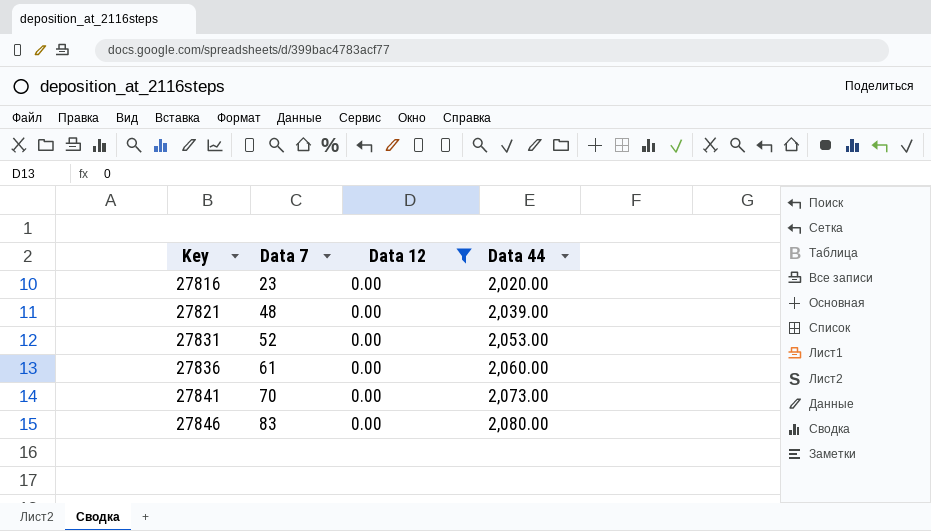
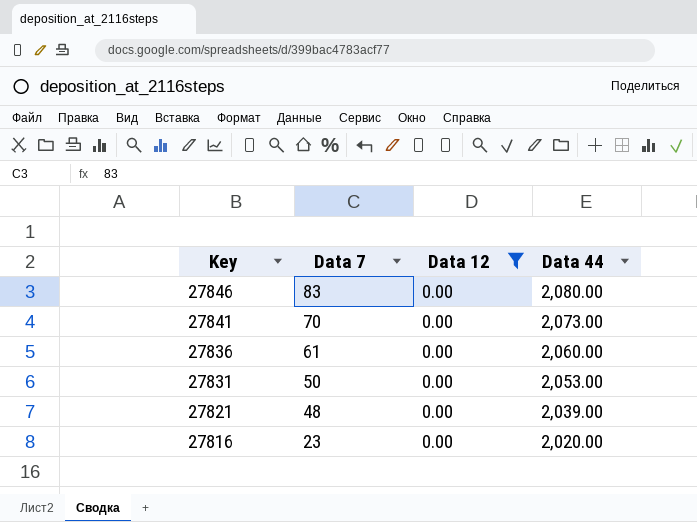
row order: Key ascending -> Key descending
27831 | Data 7: 52 -> 50

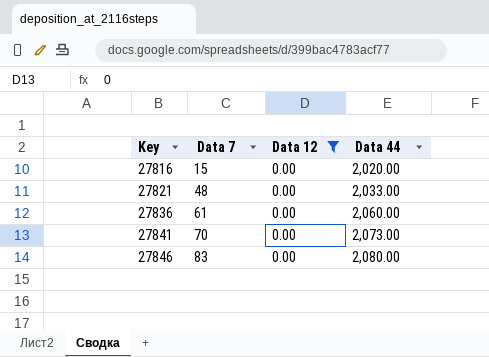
row order: Key descending -> Key ascending
row 27831: 50 | 0.00 | 2,053.00 -> none
27816 | Data 7: 23 -> 15
27821 | Data 44: 2,039.00 -> 2,033.00

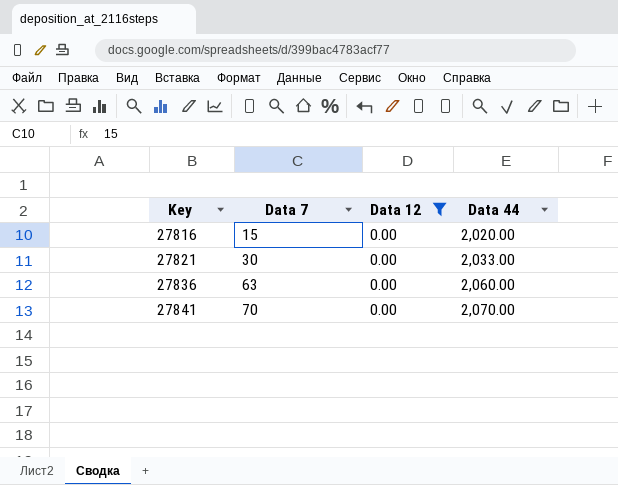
row 27846: 83 | 0.00 | 2,080.00 -> none
27821 | Data 7: 48 -> 30
27836 | Data 7: 61 -> 63
27841 | Data 44: 2,073.00 -> 2,070.00

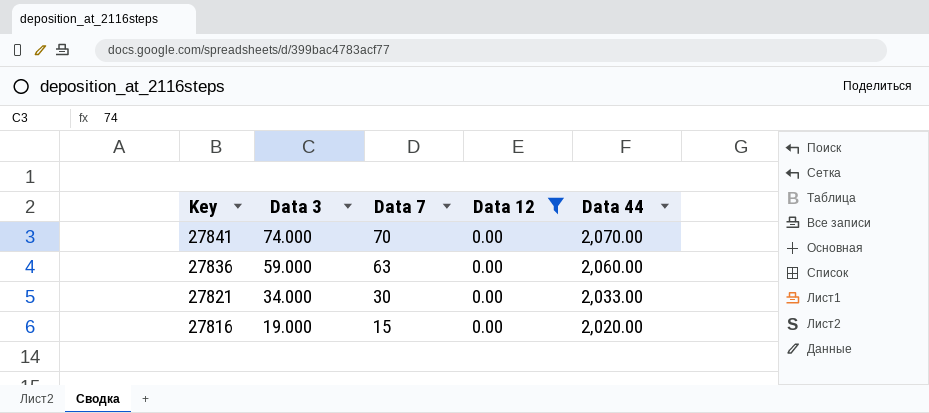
row order: Key ascending -> Key descending
column Data 3 | position: none -> 2

